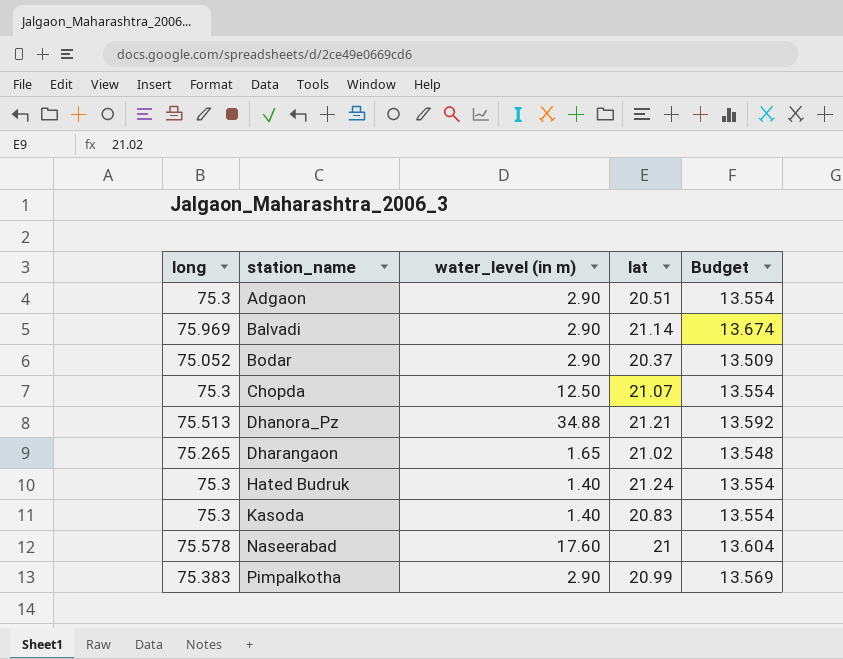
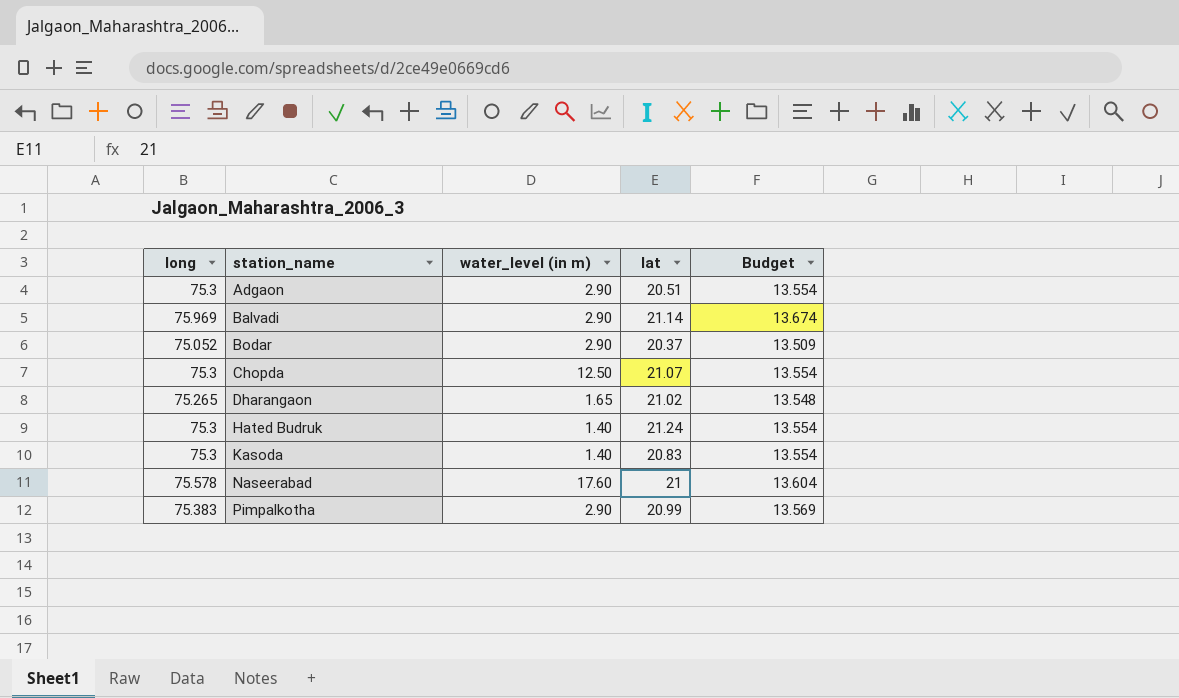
row Dhanora_Pz: 75.513 | 34.88 | 21.21 | 13.592 -> none

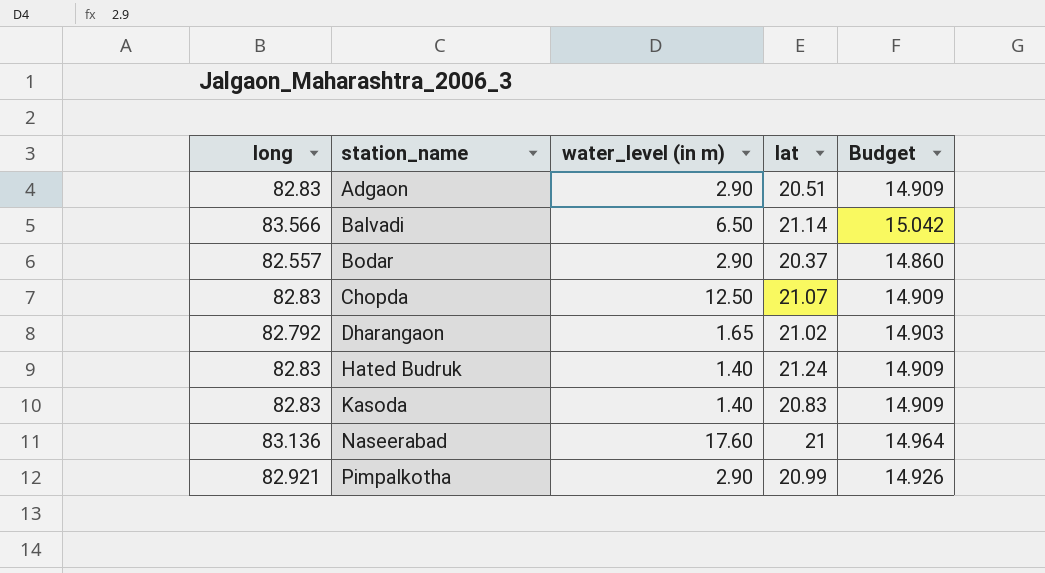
Adgaon | long: 75.3 -> 82.83
Adgaon | Budget: 13.554 -> 14.909
Balvadi | long: 75.969 -> 83.566
Balvadi | water_level (in m): 2.90 -> 6.50
Balvadi | Budget: 13.674 -> 15.042
Bodar | long: 75.052 -> 82.557
Bodar | Budget: 13.509 -> 14.860
Chopda | long: 75.3 -> 82.83
Chopda | Budget: 13.554 -> 14.909
Dharangaon | long: 75.265 -> 82.792
Dharangaon | Budget: 13.548 -> 14.903
Hated Budruk | long: 75.3 -> 82.83
Hated Budruk | Budget: 13.554 -> 14.909
Kasoda | long: 75.3 -> 82.83
Kasoda | Budget: 13.554 -> 14.909
Naseerabad | long: 75.578 -> 83.136
Naseerabad | Budget: 13.604 -> 14.964
Pimpalkotha | long: 75.383 -> 82.921
Pimpalkotha | Budget: 13.569 -> 14.926

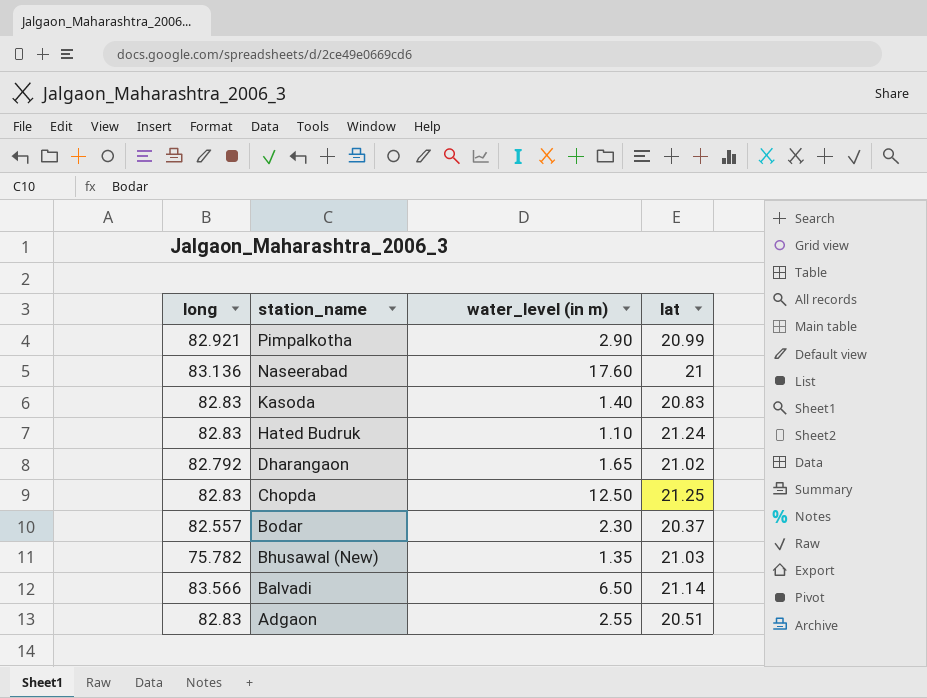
row order: station_name ascending -> station_name descending
column Budget | formula: [long] * 0.18 -> none
Hated Budruk | water_level (in m): 1.40 -> 1.10
Chopda | lat: 21.07 -> 21.25
Bodar | water_level (in m): 2.90 -> 2.30
row Bhusawal (New): none -> 75.782 | 1.35 | 21.03
Adgaon | water_level (in m): 2.90 -> 2.55

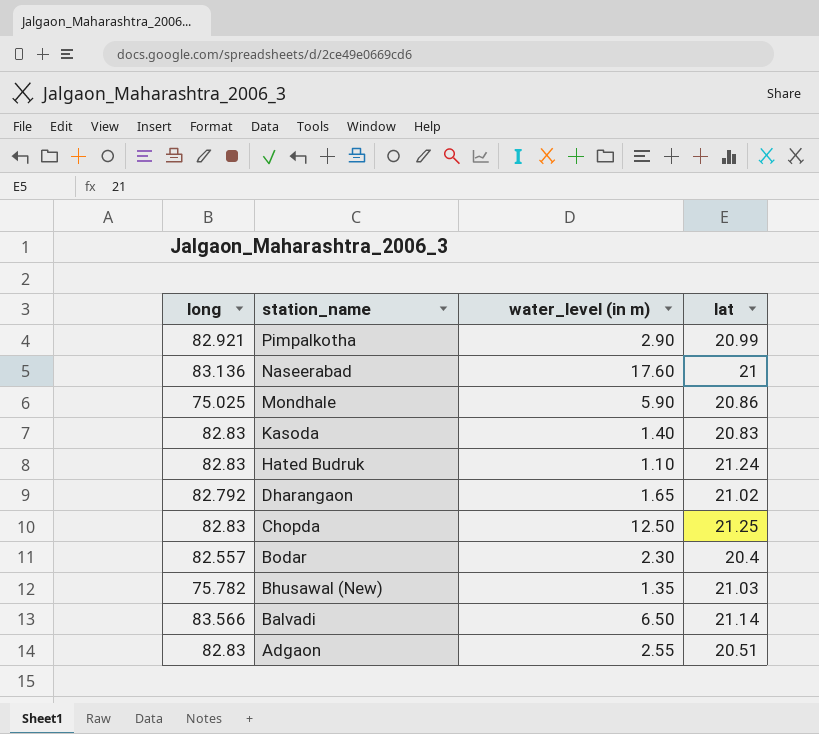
row Mondhale: none -> 75.025 | 5.90 | 20.86
Bodar | lat: 20.37 -> 20.4

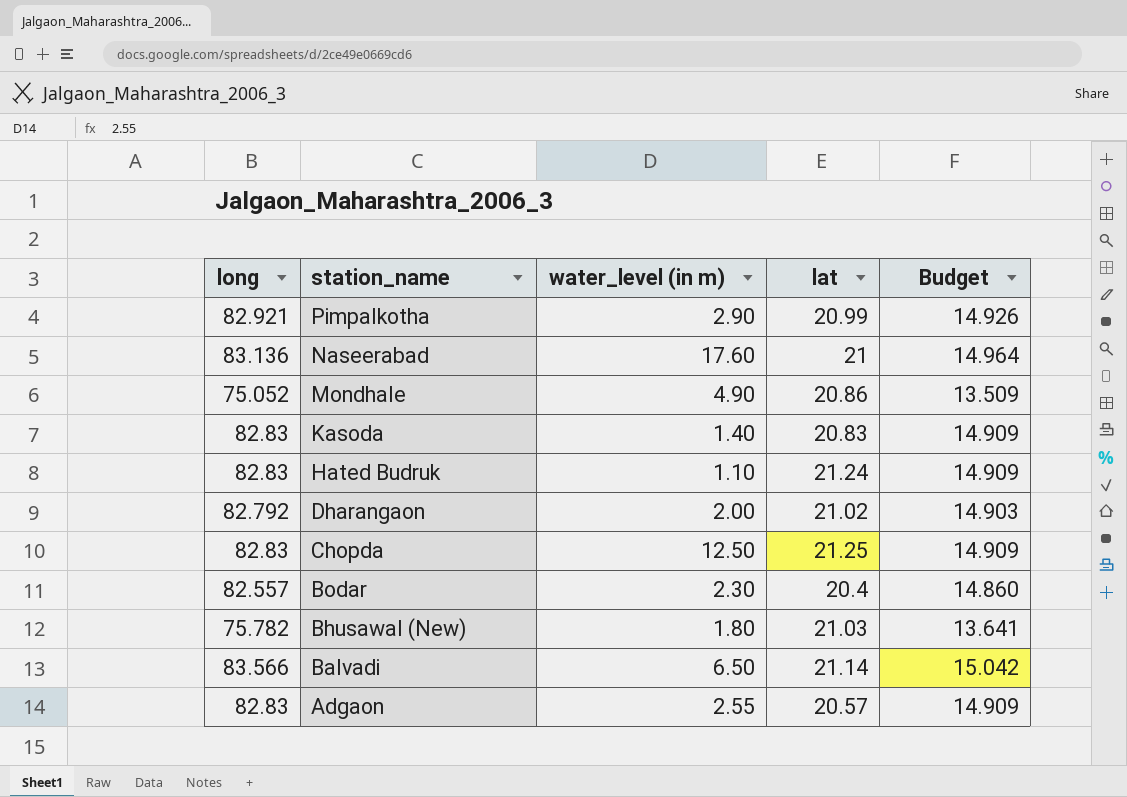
column Budget | formula: none -> [long] * 0.18
Mondhale | long: 75.025 -> 75.052
Mondhale | water_level (in m): 5.90 -> 4.90
Dharangaon | water_level (in m): 1.65 -> 2.00
Bhusawal (New) | water_level (in m): 1.35 -> 1.80
Adgaon | lat: 20.51 -> 20.57

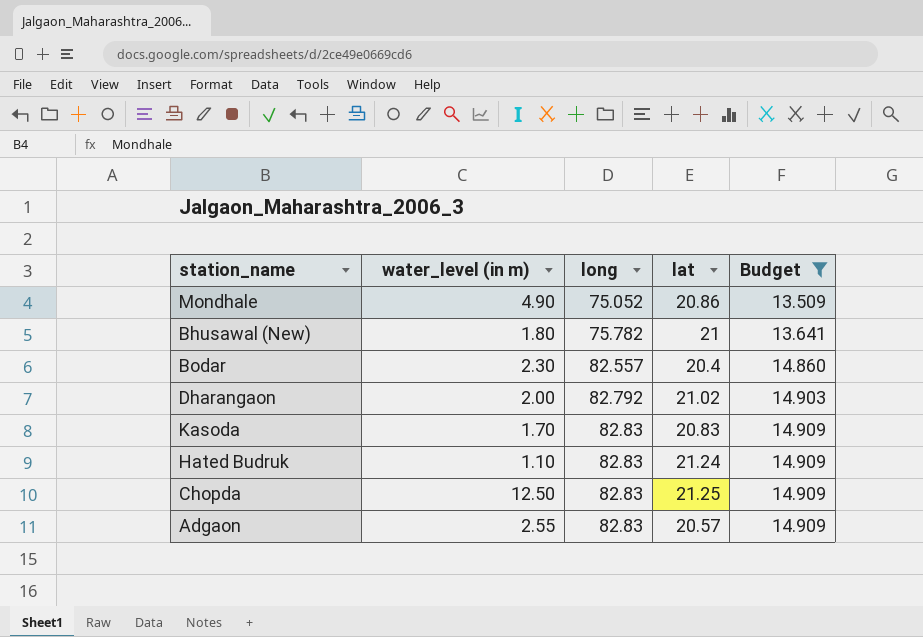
filter: none -> Budget <= 14.909
row order: station_name descending -> long ascending
column long | position: 1 -> 3
Bhusawal (New) | lat: 21.03 -> 21
Kasoda | water_level (in m): 1.40 -> 1.70

